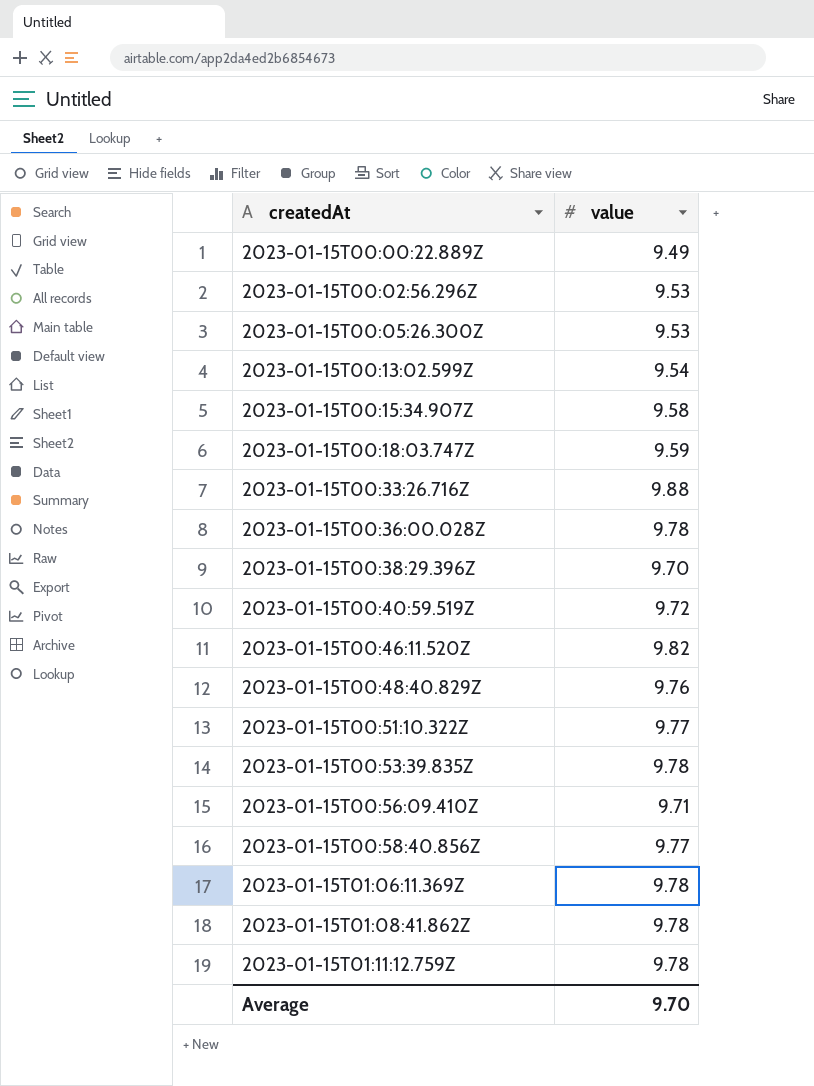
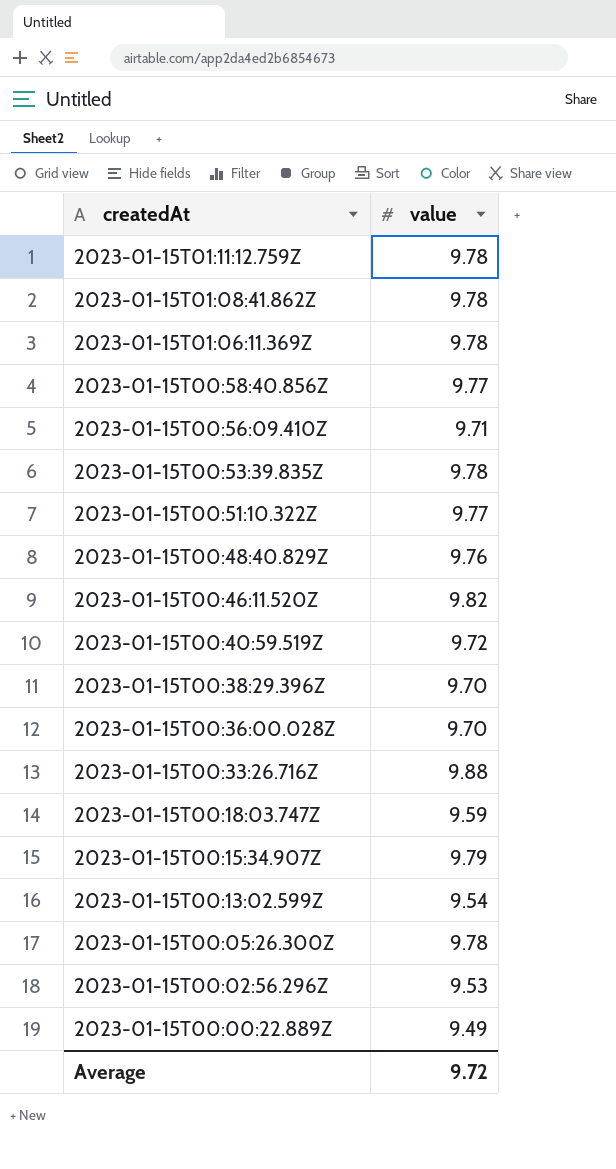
row order: createdAt ascending -> createdAt descending
2023-01-15T00:36:00.028Z | value: 9.78 -> 9.70
2023-01-15T00:15:34.907Z | value: 9.58 -> 9.79
2023-01-15T00:05:26.300Z | value: 9.53 -> 9.78
Average | value: 9.70 -> 9.72

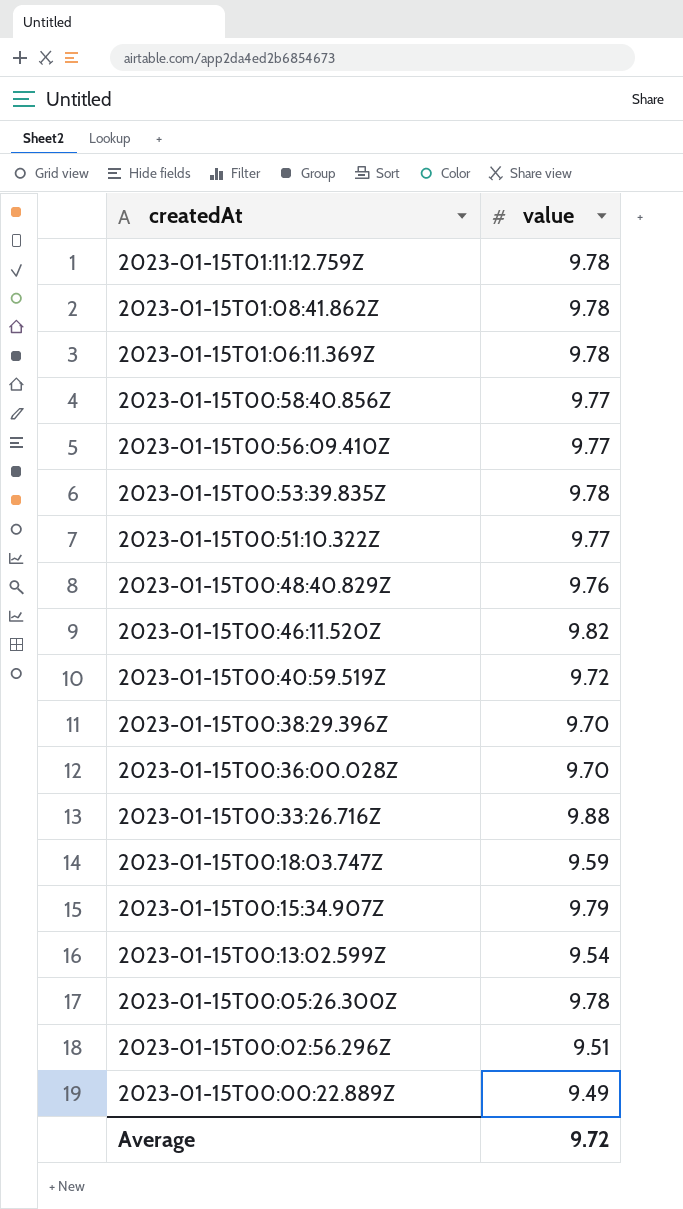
2023-01-15T00:56:09.410Z | value: 9.71 -> 9.77
2023-01-15T00:02:56.296Z | value: 9.53 -> 9.51

